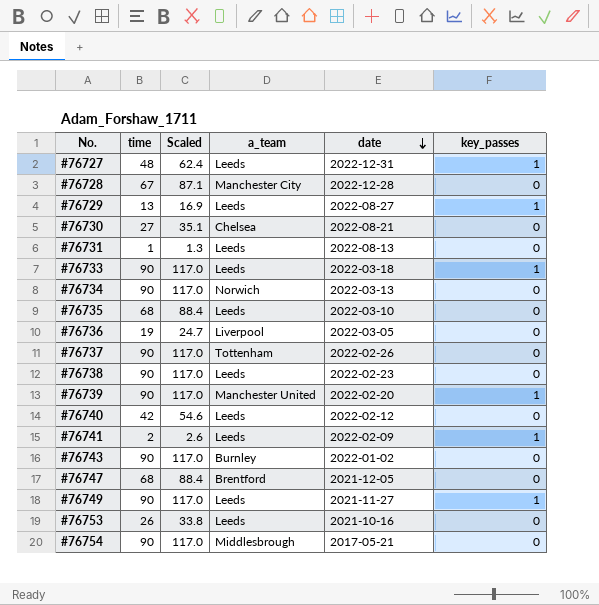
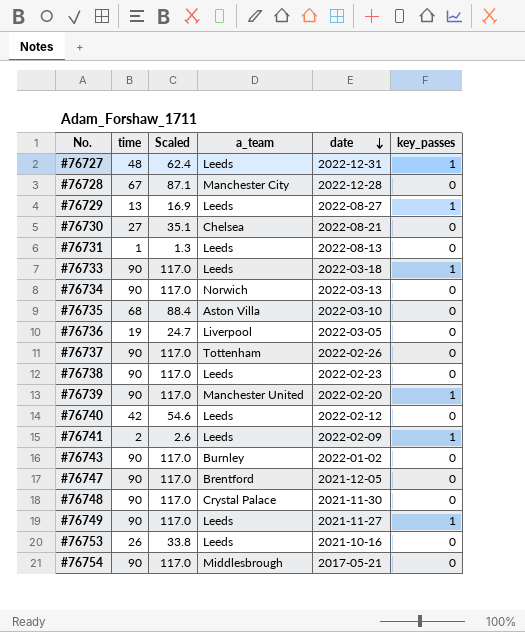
#76735 | a_team: Leeds -> Aston Villa
#76747 | time: 68 -> 90
#76747 | Scaled: 88.4 -> 117.0
row #76748: none -> 90 | 117.0 | Crystal Palace | 2021-11-30 | 0

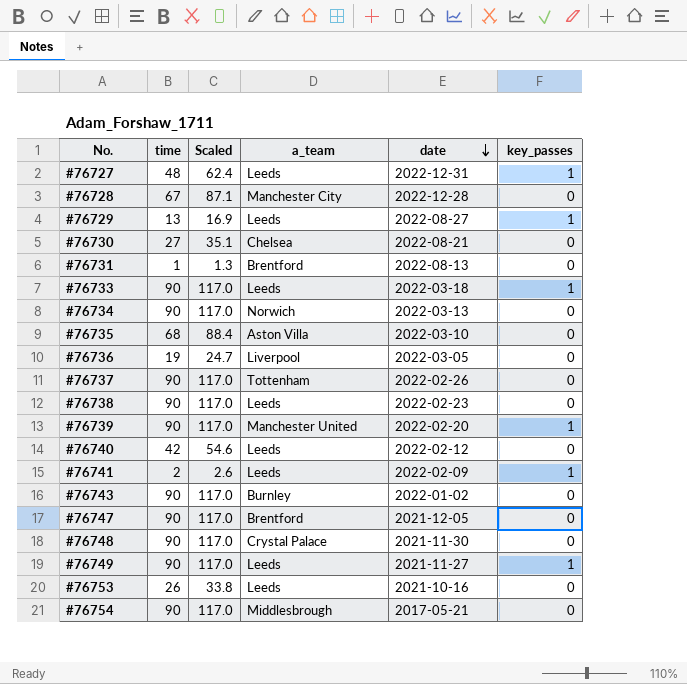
#76731 | a_team: Leeds -> Brentford

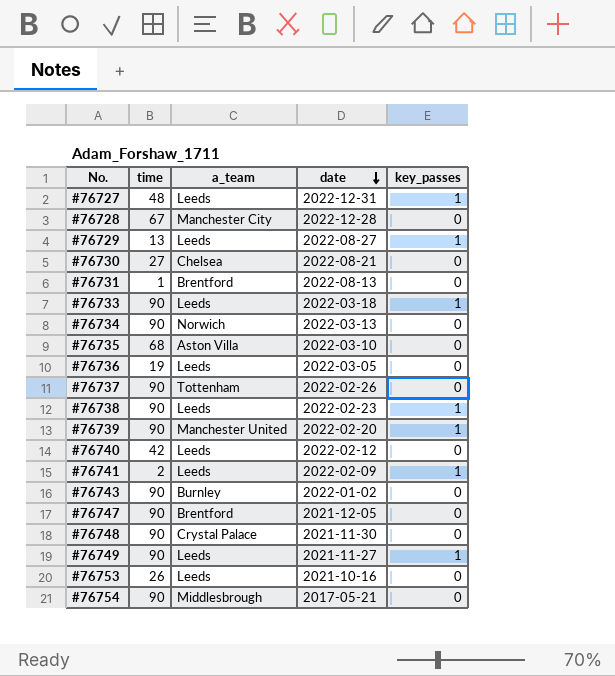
column Scaled | formula: [time] * 1.3 -> none
#76736 | a_team: Liverpool -> Leeds
#76738 | key_passes: 0 -> 1

